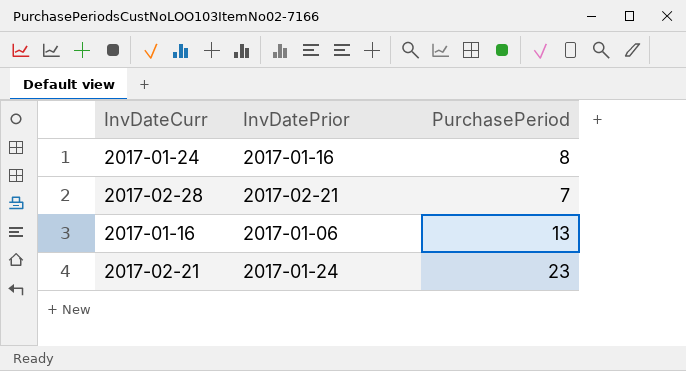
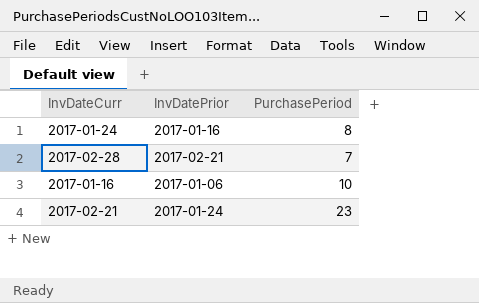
2017-01-16 | PurchasePeriod: 13 -> 10

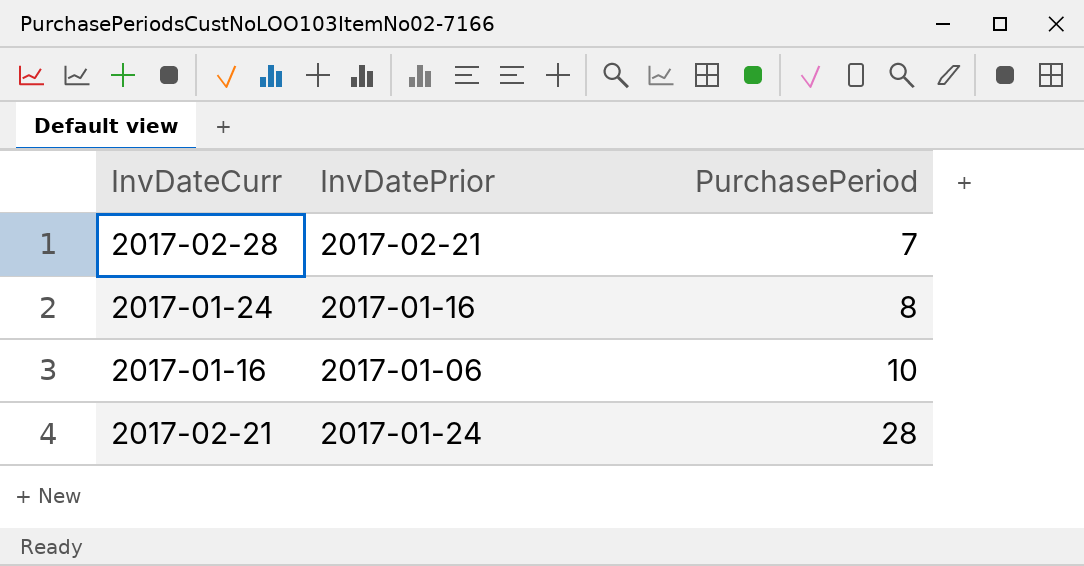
row order: none -> PurchasePeriod ascending
2017-02-21 | PurchasePeriod: 23 -> 28

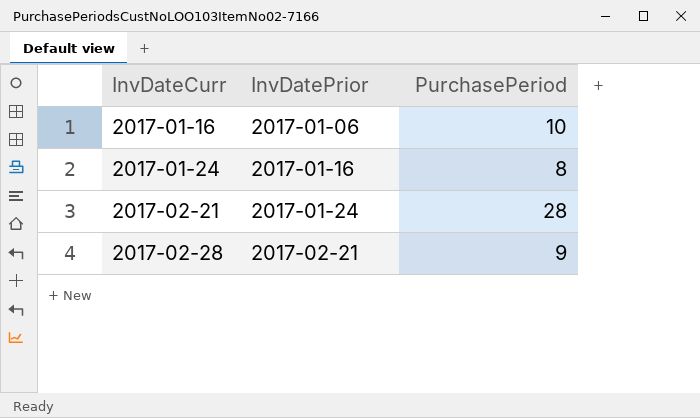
row order: PurchasePeriod ascending -> InvDateCurr ascending
2017-02-28 | PurchasePeriod: 7 -> 9

